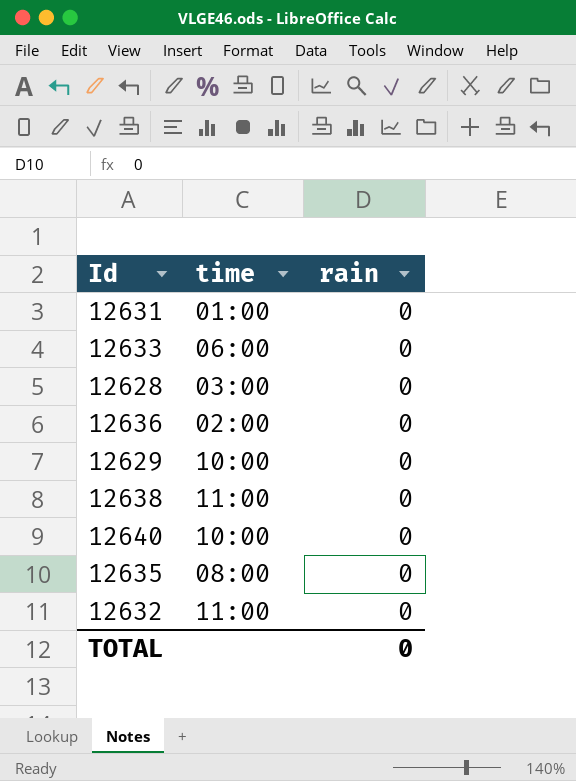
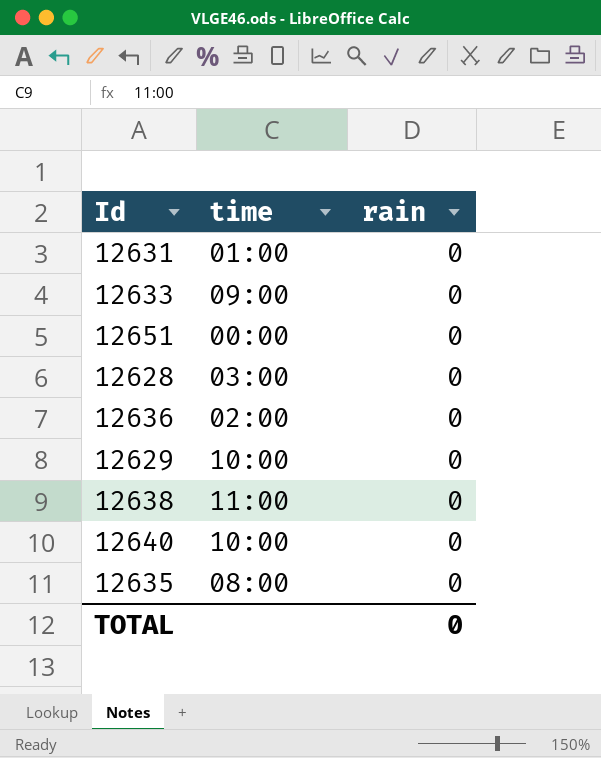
row 12632: 11:00 | 0 -> none
12633 | time: 06:00 -> 09:00
row 12651: none -> 00:00 | 0

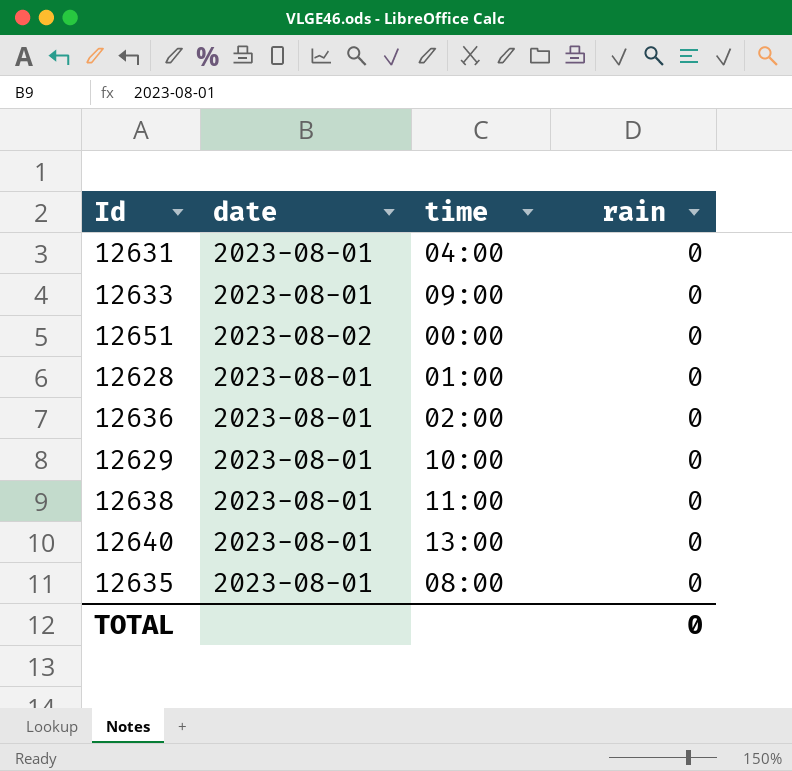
column date | position: none -> 2
12631 | time: 01:00 -> 04:00
12628 | time: 03:00 -> 01:00
12640 | time: 10:00 -> 13:00

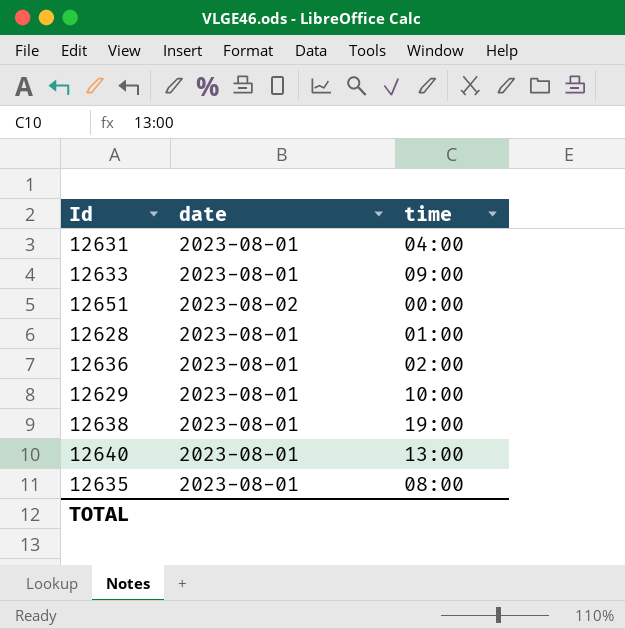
column rain | position: 4 -> none
12638 | time: 11:00 -> 19:00

